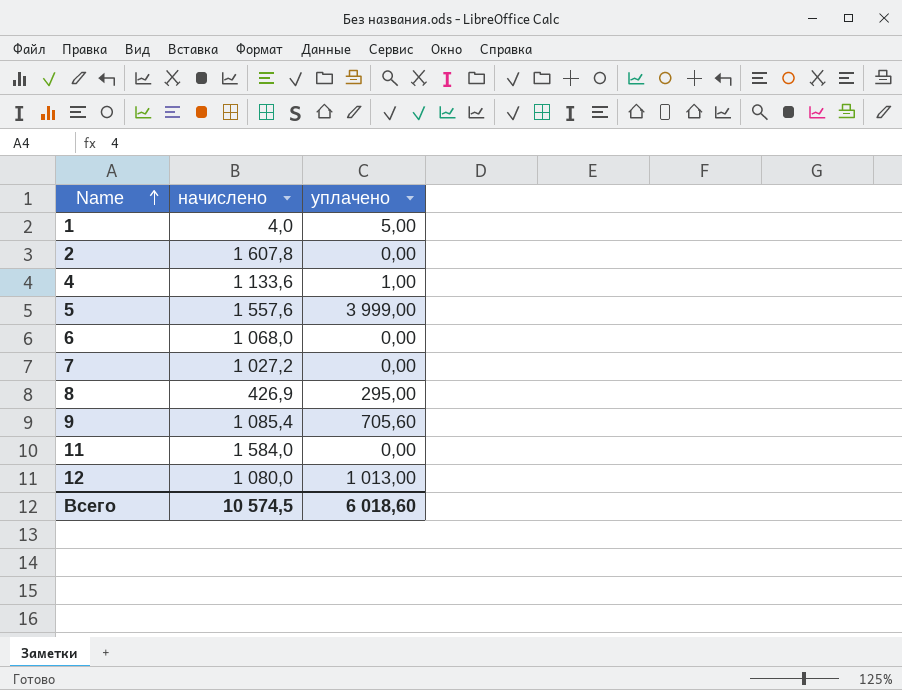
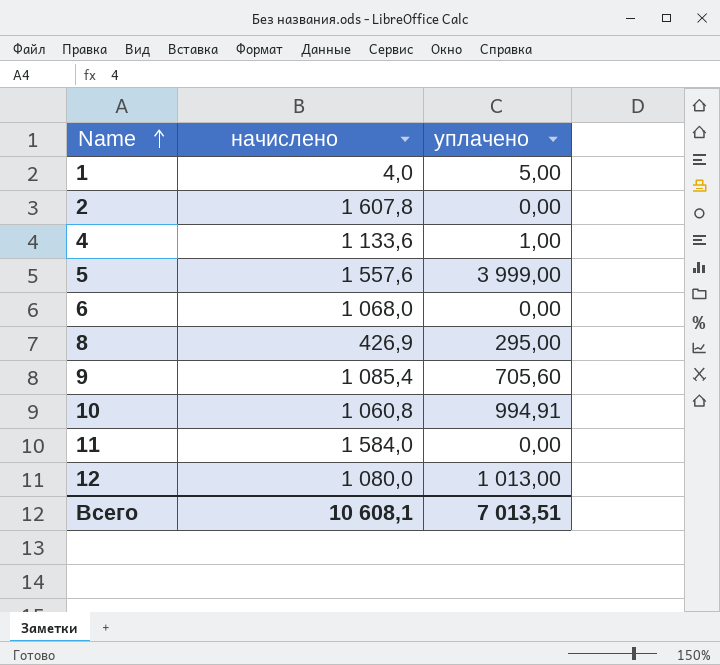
row 7: 1 027,2 | 0,00 -> none
row 10: none -> 1 060,8 | 994,91
Всего | начислено: 10 574,5 -> 10 608,1
Всего | уплачено: 6 018,60 -> 7 013,51

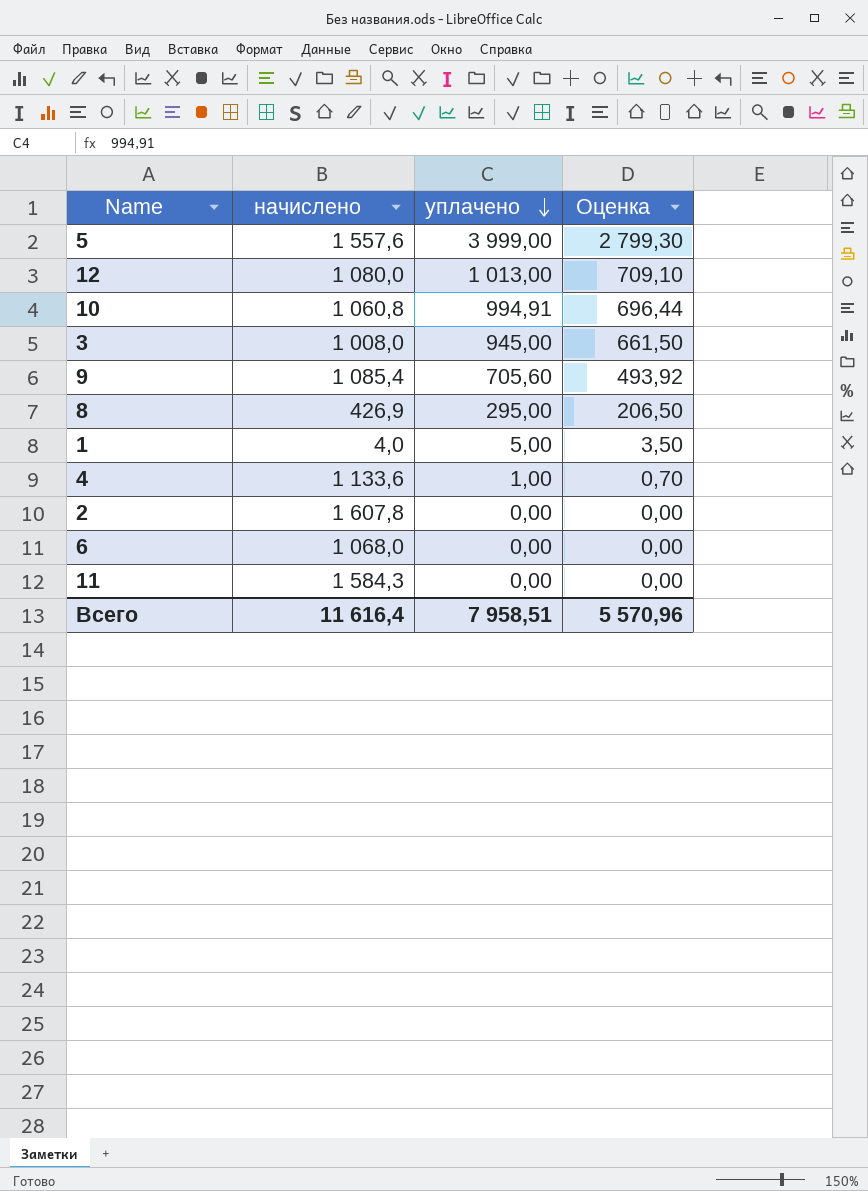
row order: Name ascending -> уплачено descending
column Оценка | formula: none -> [уплачено] * 0,7
row 3: none -> 1 008,0 | 945,00 | 661,50
11 | начислено: 1 584,0 -> 1 584,3
Всего | начислено: 10 608,1 -> 11 616,4
Всего | уплачено: 7 013,51 -> 7 958,51

